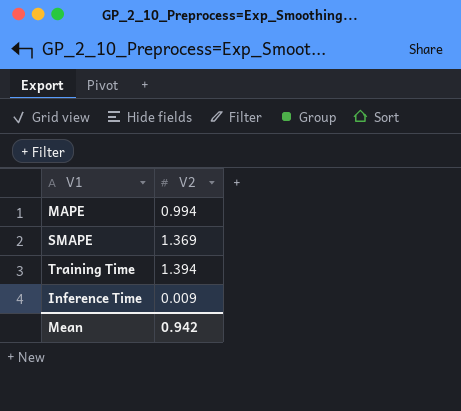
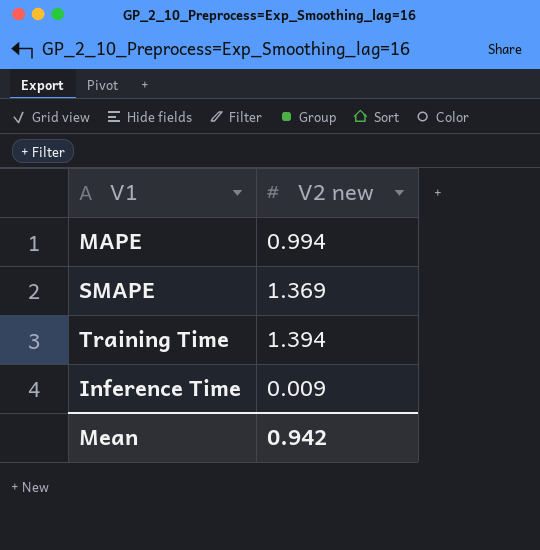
column name: V2 -> V2 new

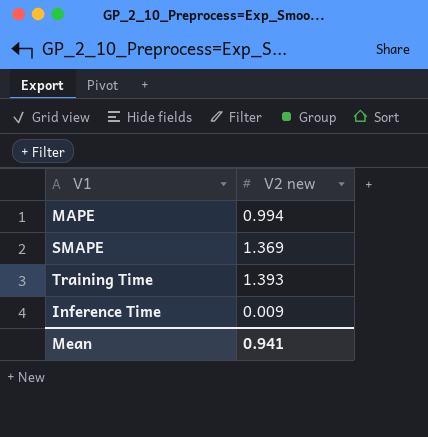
Training Time | V2 new: 1.394 -> 1.393
Mean | V2 new: 0.942 -> 0.941

